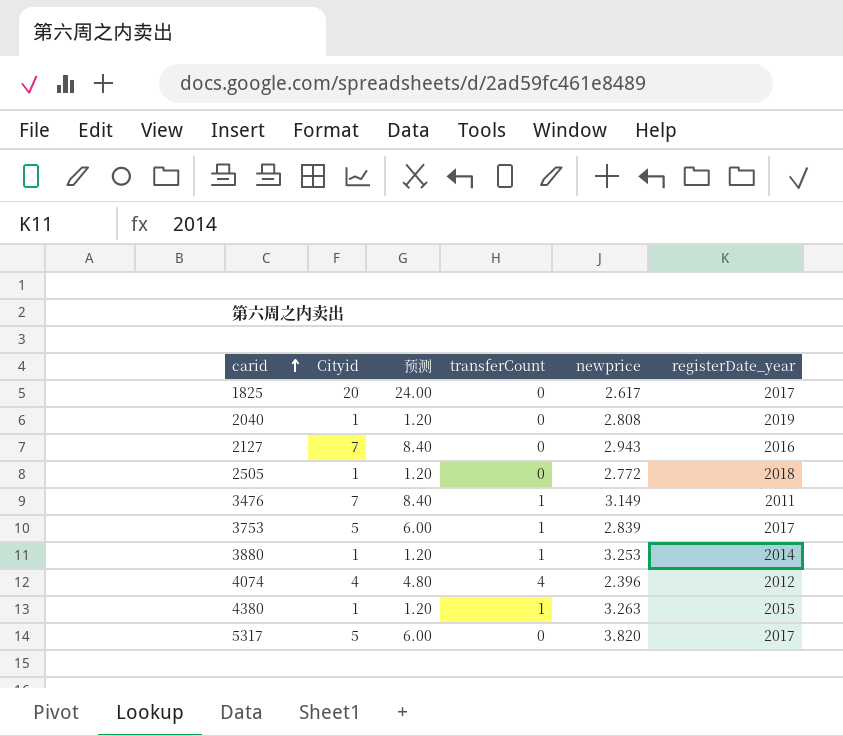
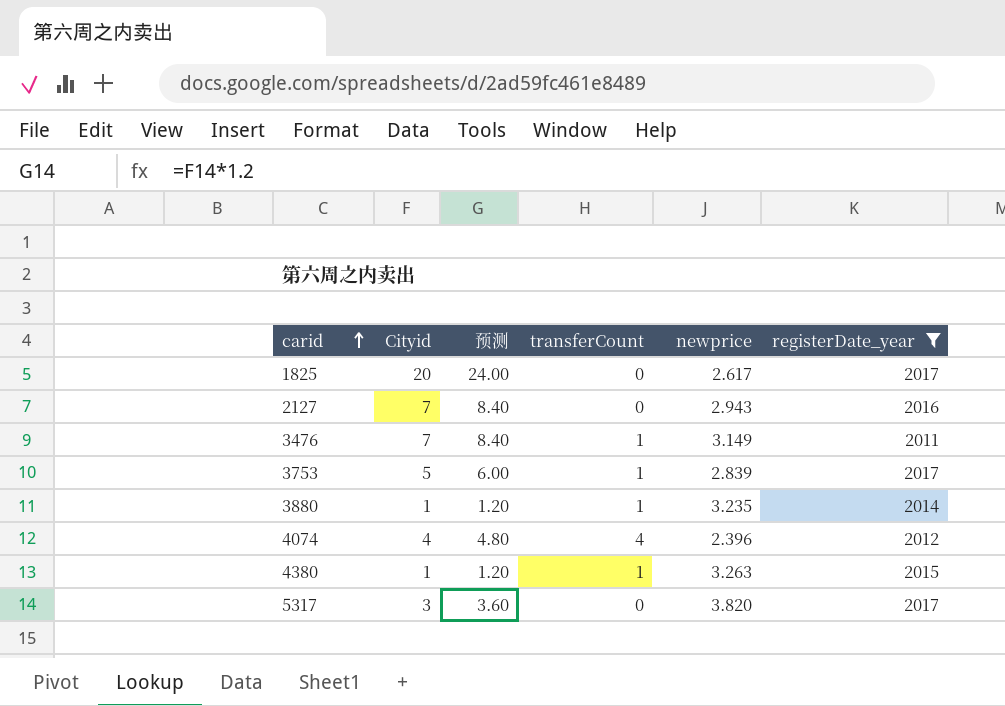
filter: none -> registerDate_year <= 2017
3880 | newprice: 3.253 -> 3.235
5317 | Cityid: 5 -> 3
5317 | 预测: 6.00 -> 3.60

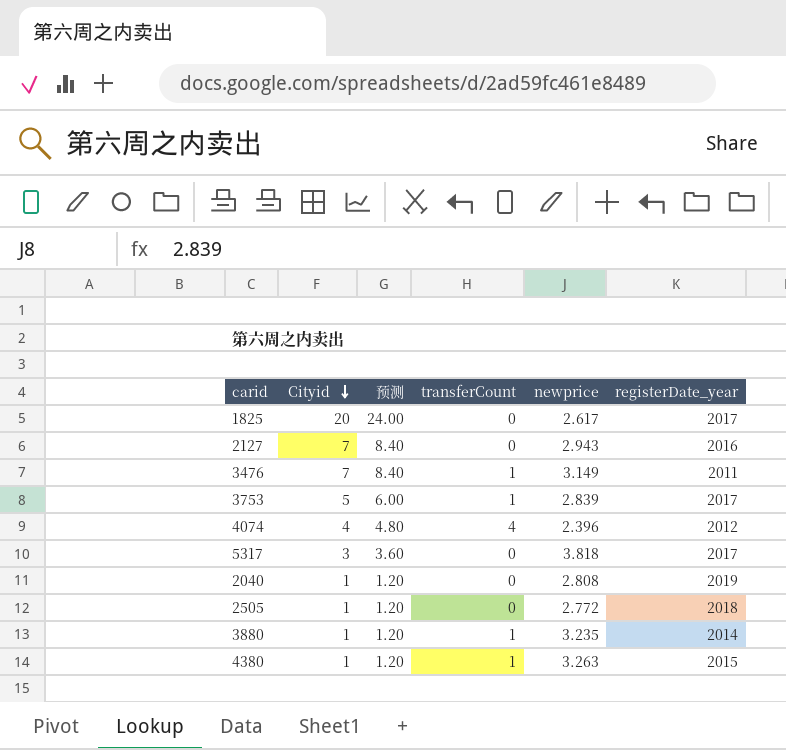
filter: registerDate_year <= 2017 -> none
row order: carid ascending -> Cityid descending
5317 | newprice: 3.820 -> 3.818

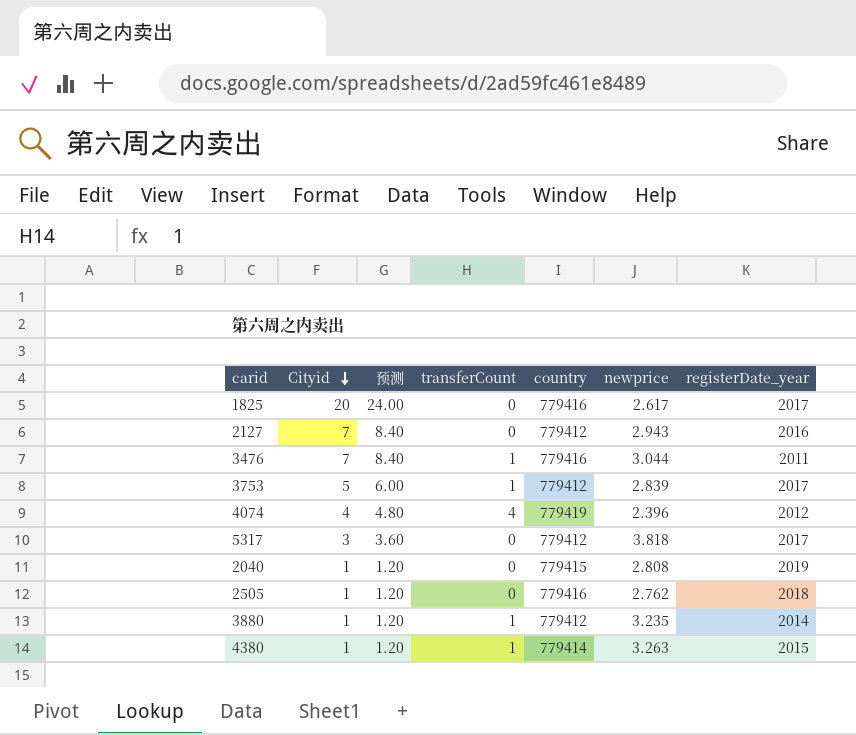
column country | position: none -> 5
3476 | newprice: 3.149 -> 3.044
2505 | newprice: 2.772 -> 2.762

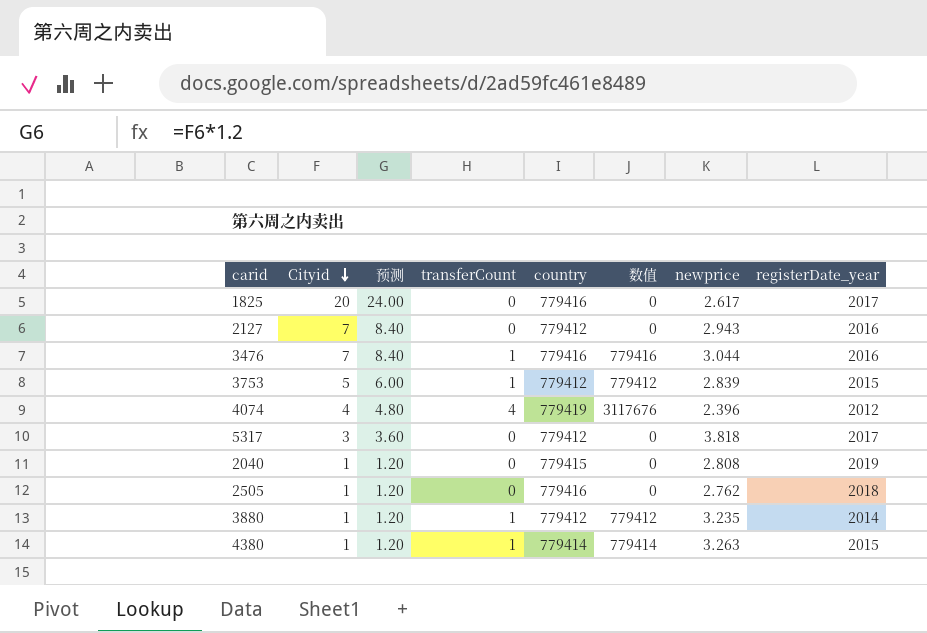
column 数值 | formula: none -> [transferCount] * [country]
3476 | registerDate_year: 2011 -> 2016
3753 | registerDate_year: 2017 -> 2015

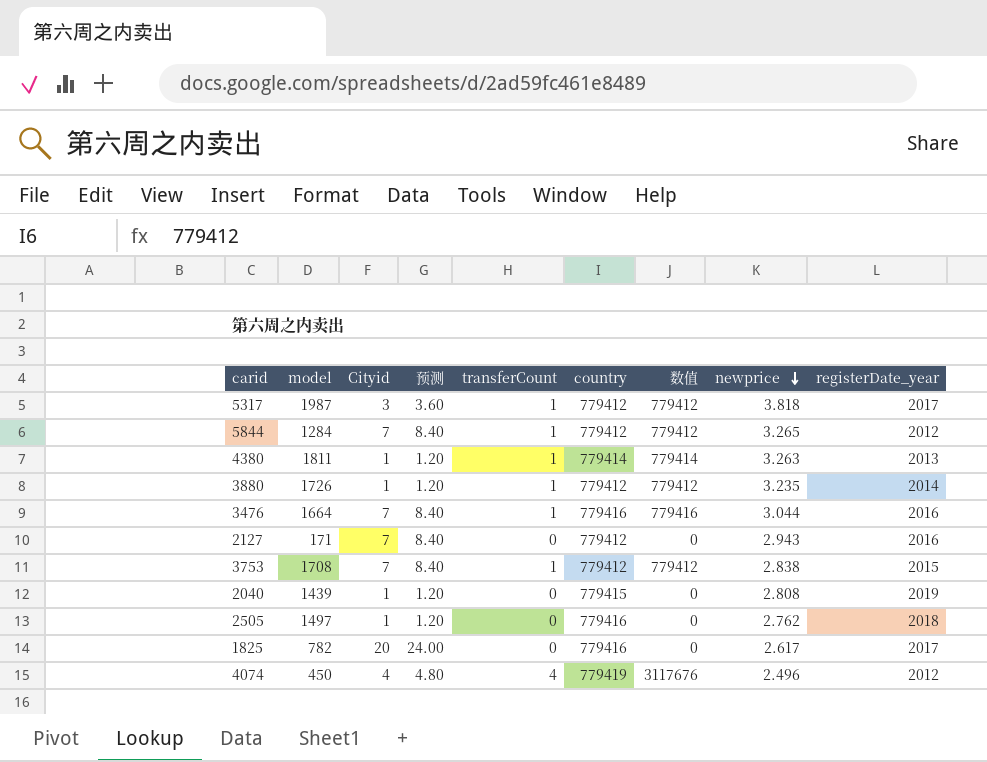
row order: Cityid descending -> newprice descending
column model | position: none -> 2
5317 | transferCount: 0 -> 1
5317 | 数值: 0 -> 779412
row 5844: none -> 1284 | 7 | 8.40 | 1 | 779412 | 779412 | 3.265 | 2012
4380 | registerDate_year: 2015 -> 2013
3753 | Cityid: 5 -> 7
3753 | 预测: 6.00 -> 8.40
3753 | newprice: 2.839 -> 2.838
4074 | newprice: 2.396 -> 2.496

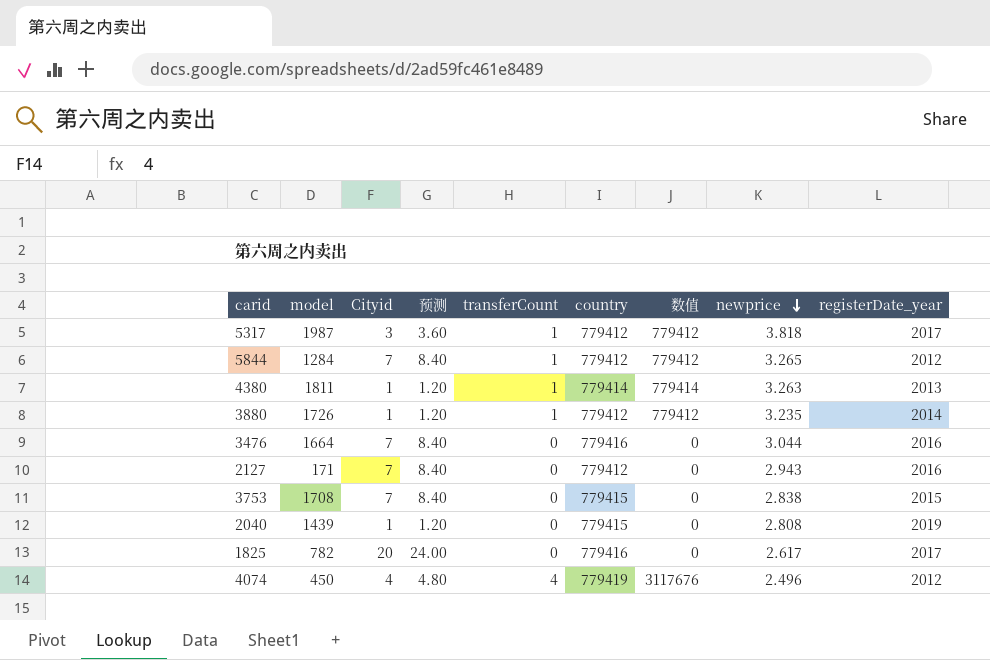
row 2505: 1497 | 1 | 1.20 | 0 | 779416 | 0 | 2.762 | 2018 -> none
3476 | transferCount: 1 -> 0
3476 | 数值: 779416 -> 0
3753 | transferCount: 1 -> 0
3753 | country: 779412 -> 779415
3753 | 数值: 779412 -> 0

